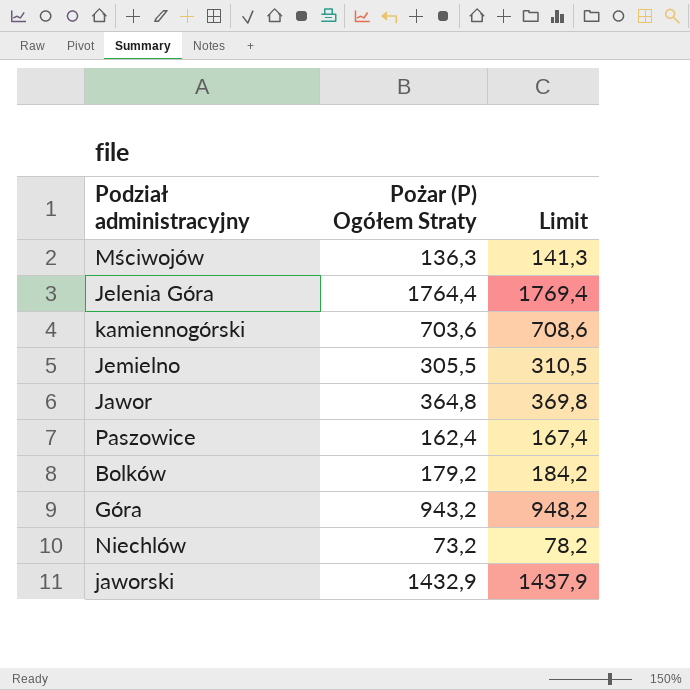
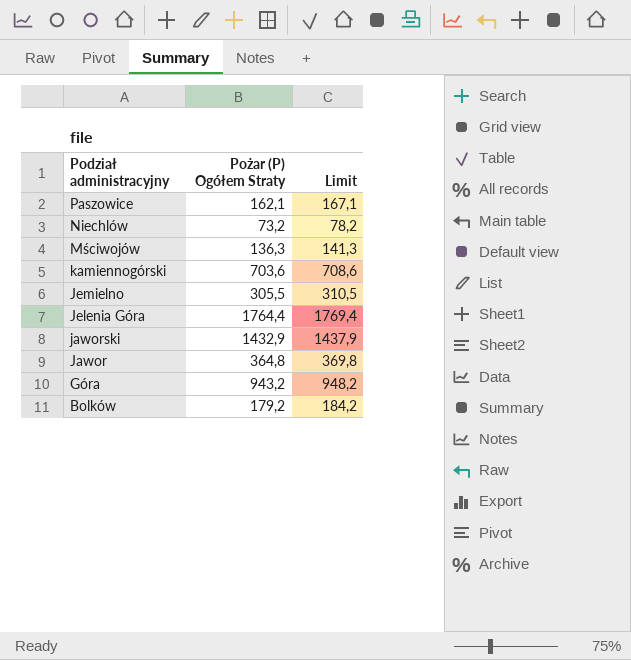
row order: none -> Podział administracyjny descending
Paszowice | Pożar (P) Ogółem Straty: 162,4 -> 162,1
Paszowice | Limit: 167,4 -> 167,1

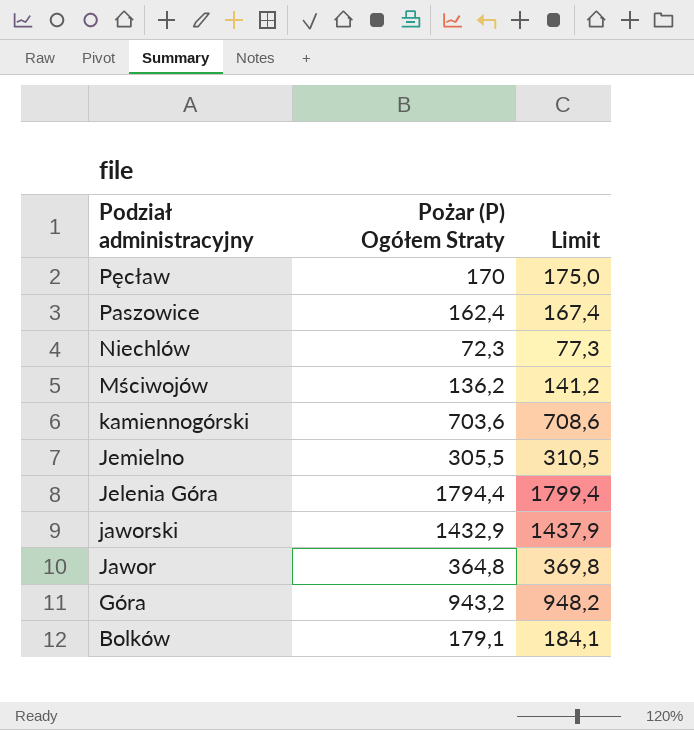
row Pęcław: none -> 170 | 175,0
Paszowice | Pożar (P) Ogółem Straty: 162,1 -> 162,4
Paszowice | Limit: 167,1 -> 167,4
Niechlów | Pożar (P) Ogółem Straty: 73,2 -> 72,3
Niechlów | Limit: 78,2 -> 77,3
Mściwojów | Pożar (P) Ogółem Straty: 136,3 -> 136,2
Mściwojów | Limit: 141,3 -> 141,2
Jelenia Góra | Pożar (P) Ogółem Straty: 1764,4 -> 1794,4
Jelenia Góra | Limit: 1769,4 -> 1799,4
Bolków | Pożar (P) Ogółem Straty: 179,2 -> 179,1
Bolków | Limit: 184,2 -> 184,1

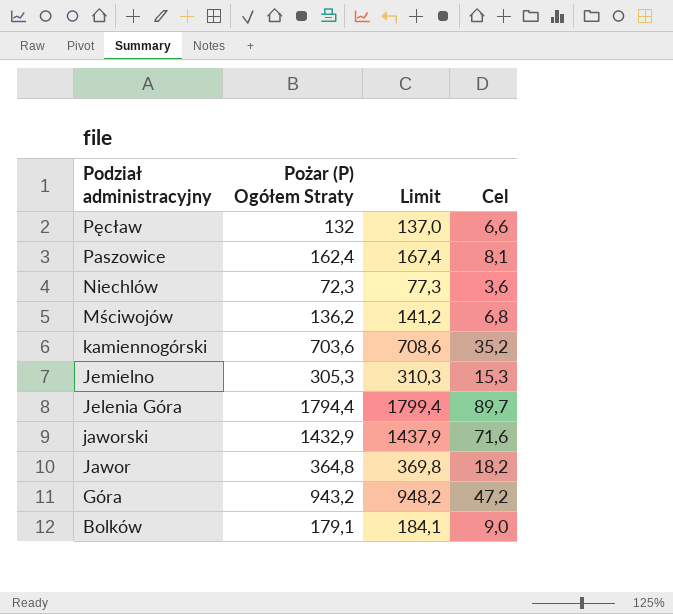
column Cel | formula: none -> [Pożar (P) Ogółem Straty] * 0,05
Pęcław | Pożar (P) Ogółem Straty: 170 -> 132
Pęcław | Limit: 175,0 -> 137,0
Jemielno | Pożar (P) Ogółem Straty: 305,5 -> 305,3
Jemielno | Limit: 310,5 -> 310,3

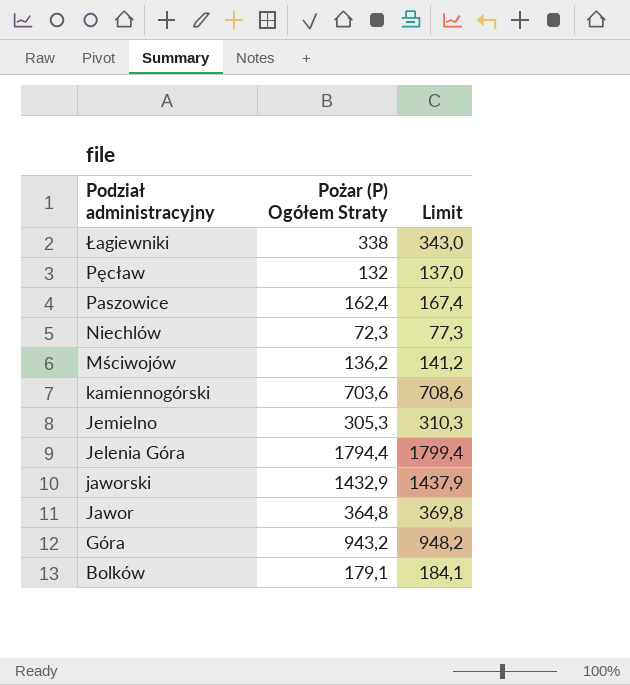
column Cel | formula: [Pożar (P) Ogółem Straty] * 0,05 -> none
row Łagiewniki: none -> 338 | 343,0

